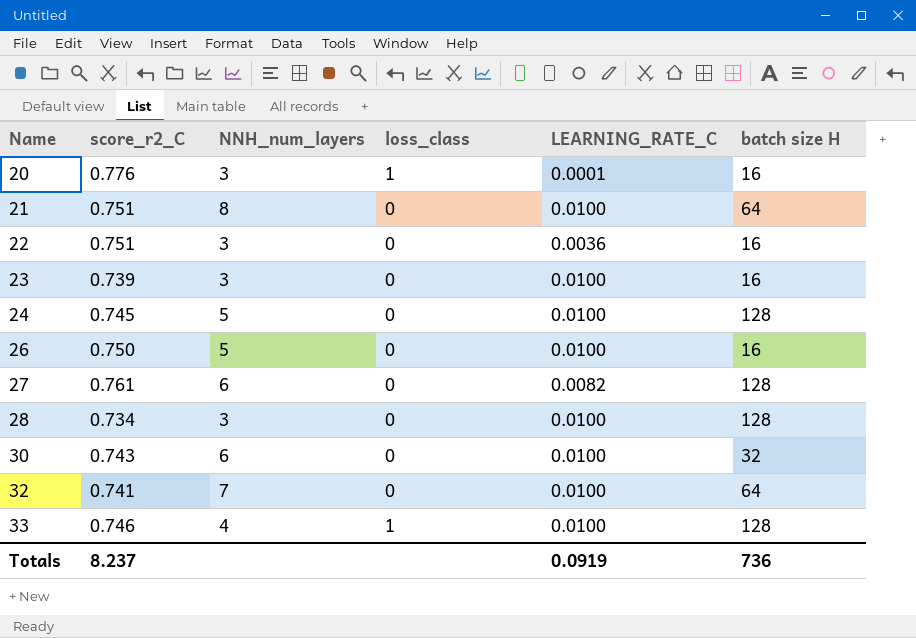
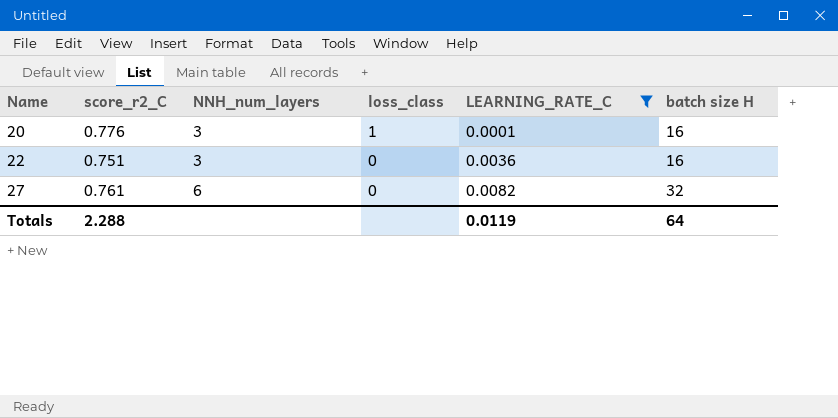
filter: none -> LEARNING_RATE_C != 0.0100
27 | batch size H: 128 -> 32
Totals | score_r2_C: 8.237 -> 2.288
Totals | LEARNING_RATE_C: 0.0919 -> 0.0119
Totals | batch size H: 736 -> 64

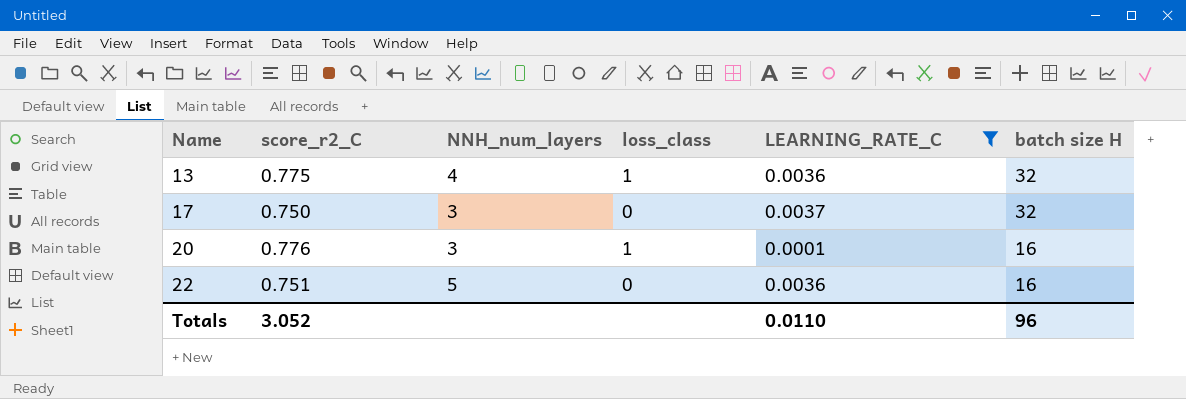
row 27: 0.761 | 6 | 0 | 0.0082 | 32 -> none
row 13: none -> 0.775 | 4 | 1 | 0.0036 | 32
row 17: none -> 0.750 | 3 | 0 | 0.0037 | 32
22 | NNH_num_layers: 3 -> 5
Totals | score_r2_C: 2.288 -> 3.052
Totals | LEARNING_RATE_C: 0.0119 -> 0.0110
Totals | batch size H: 64 -> 96

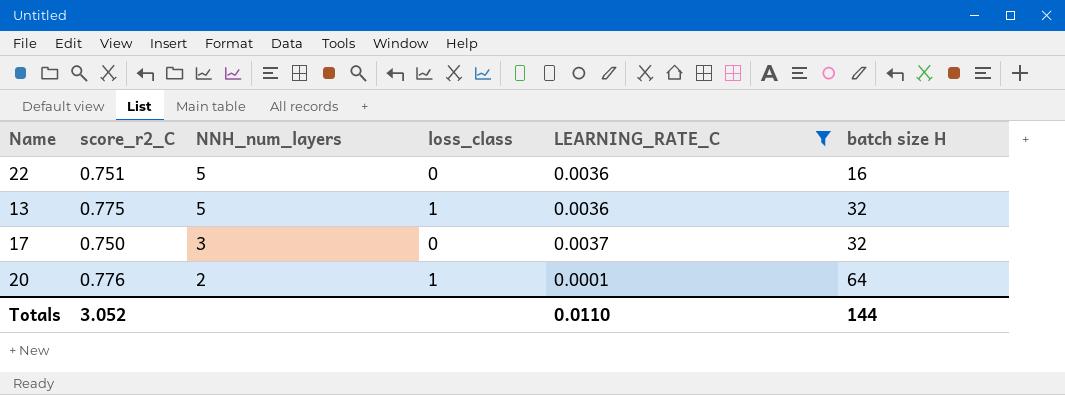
row order: Name ascending -> NNH_num_layers descending
13 | NNH_num_layers: 4 -> 5
20 | NNH_num_layers: 3 -> 2
20 | batch size H: 16 -> 64
Totals | batch size H: 96 -> 144

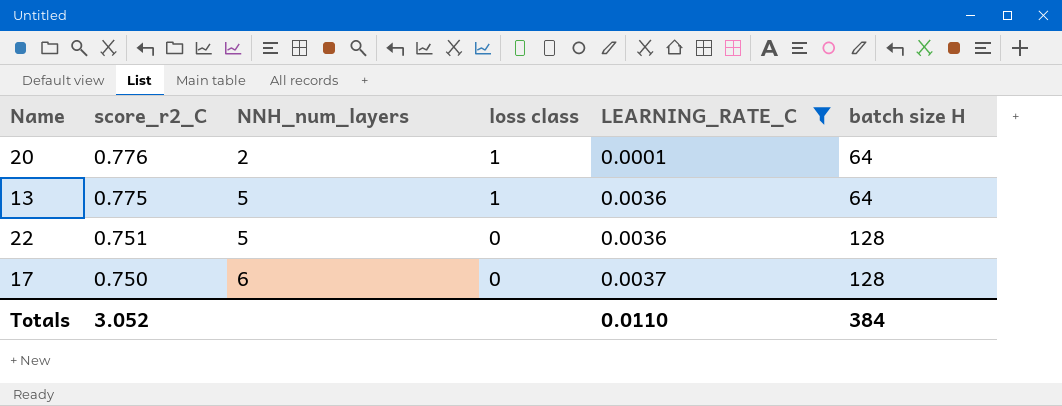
row order: NNH_num_layers descending -> score_r2_C descending
column name: loss_class -> loss class
13 | batch size H: 32 -> 64
22 | batch size H: 16 -> 128
17 | NNH_num_layers: 3 -> 6
17 | batch size H: 32 -> 128
Totals | batch size H: 144 -> 384

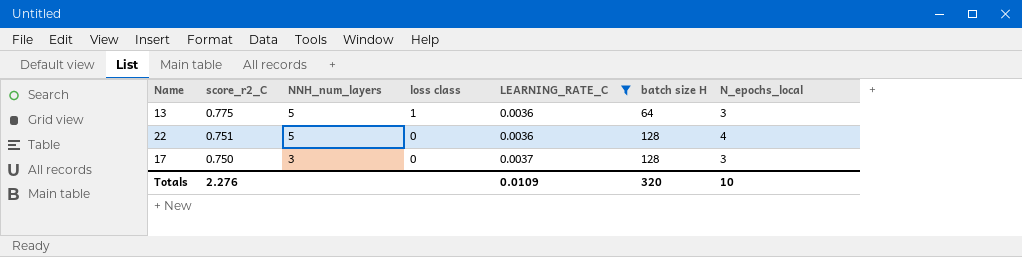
column N_epochs_local | position: none -> 7
row 20: 0.776 | 2 | 1 | 0.0001 | 64 -> none
17 | NNH_num_layers: 6 -> 3
Totals | score_r2_C: 3.052 -> 2.276
Totals | LEARNING_RATE_C: 0.0110 -> 0.0109
Totals | batch size H: 384 -> 320

